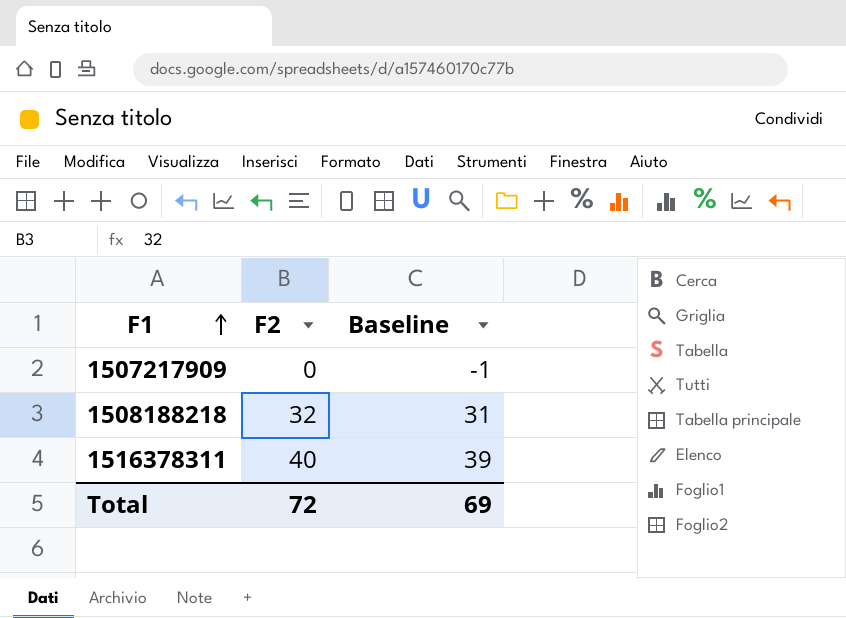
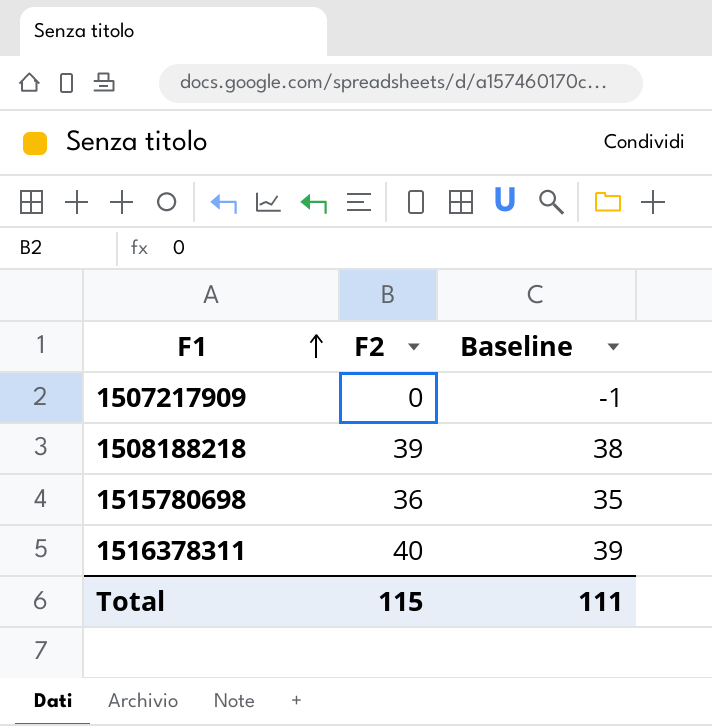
1508188218 | F2: 32 -> 39
1508188218 | Baseline: 31 -> 38
row 1515780698: none -> 36 | 35
Total | F2: 72 -> 115
Total | Baseline: 69 -> 111

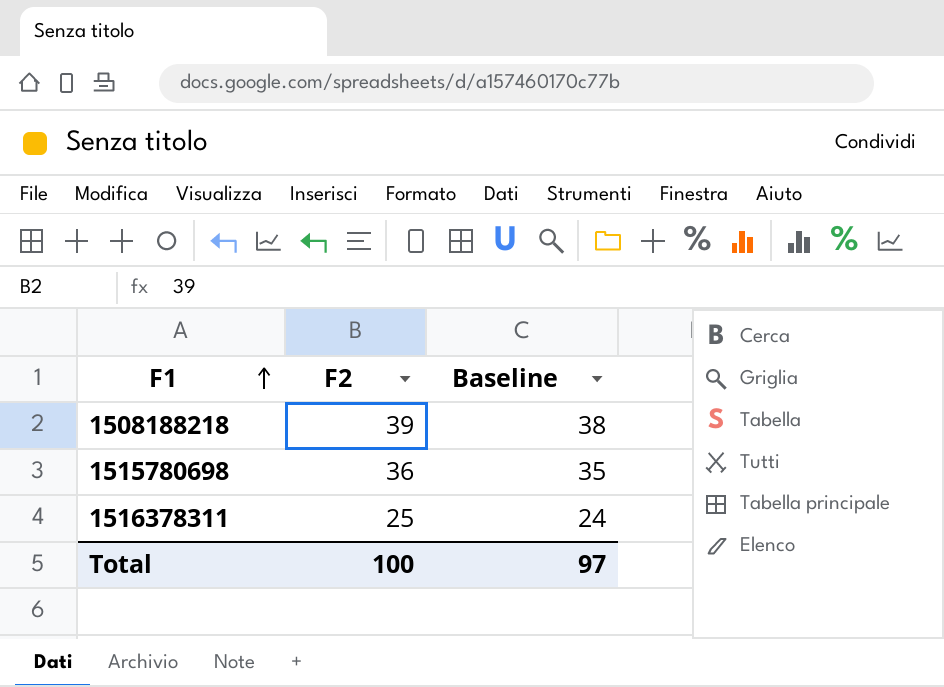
row 1507217909: 0 | -1 -> none
1516378311 | F2: 40 -> 25
1516378311 | Baseline: 39 -> 24
Total | F2: 115 -> 100
Total | Baseline: 111 -> 97

